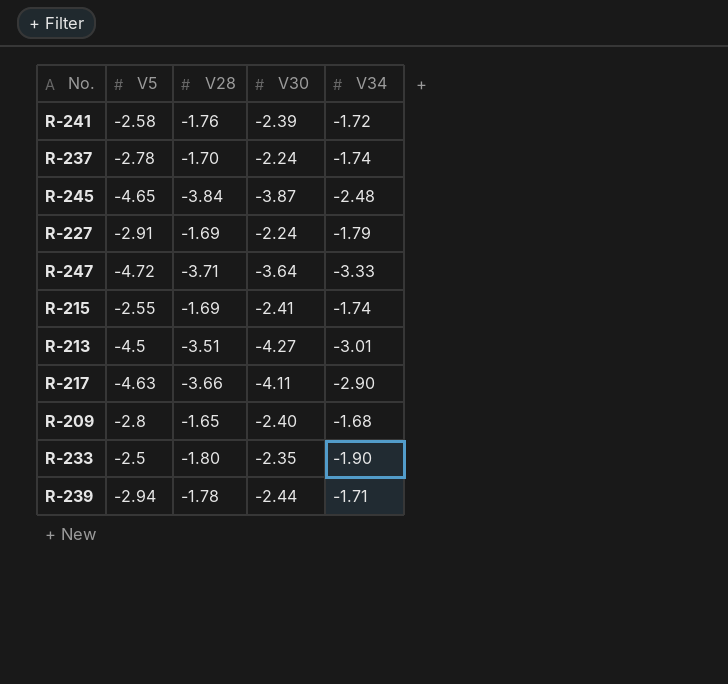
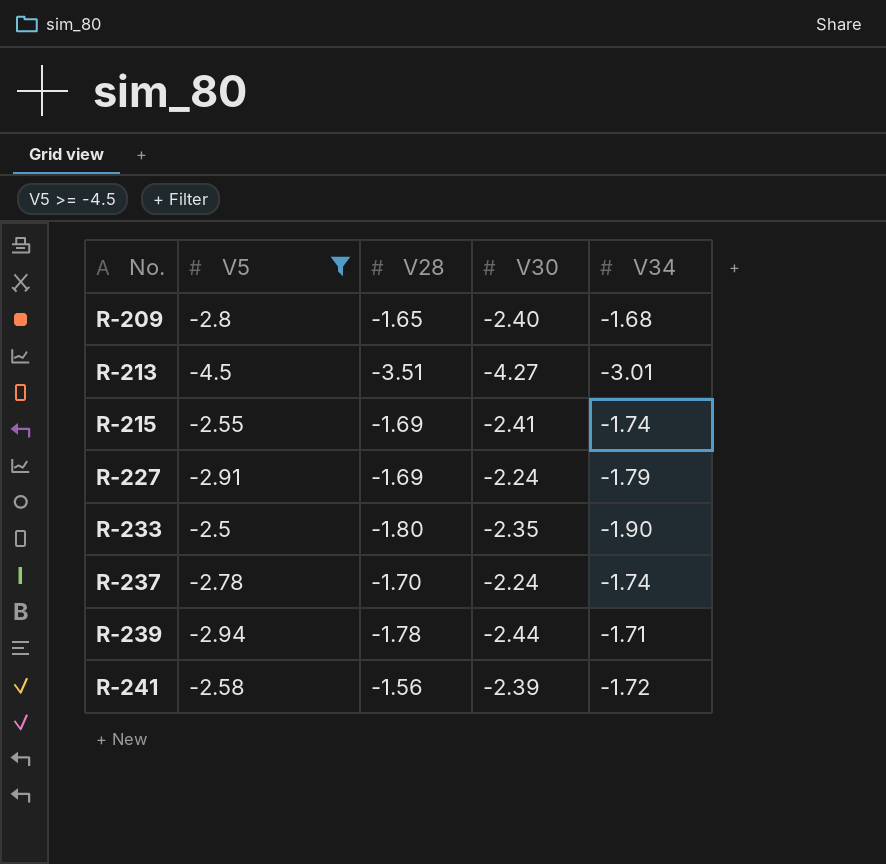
filter: none -> V5 >= -4.5
row order: none -> No. ascending
R-241 | V28: -1.76 -> -1.56

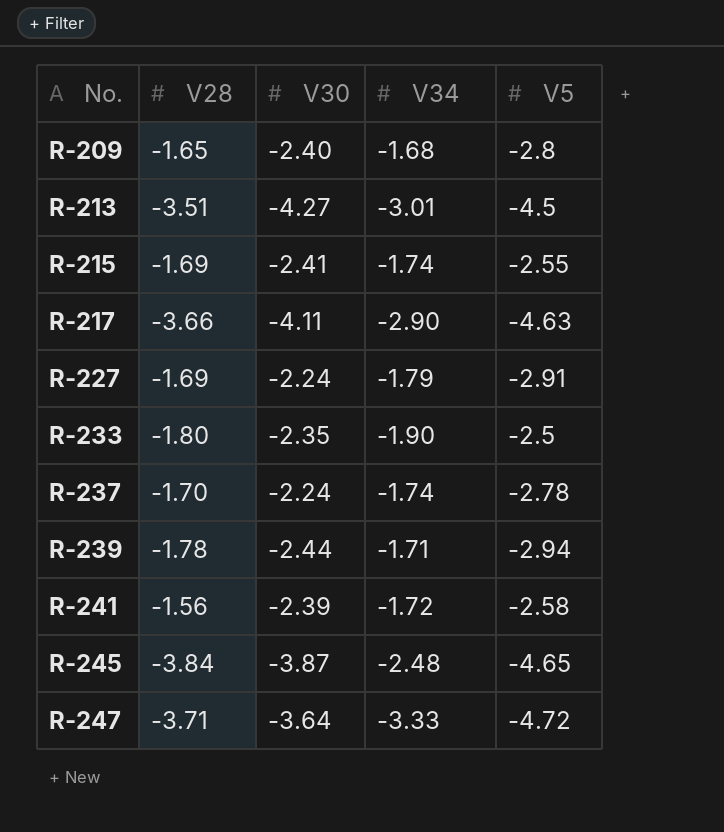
filter: V5 >= -4.5 -> none
column V5 | position: 2 -> 5

